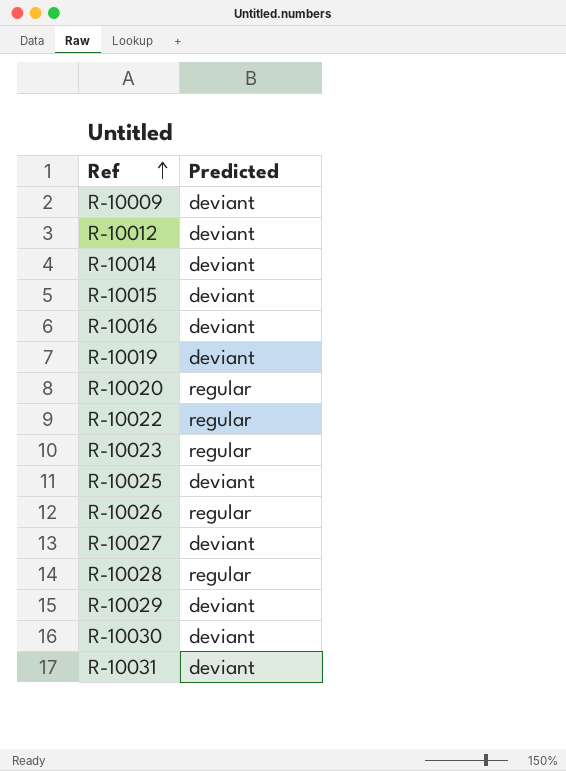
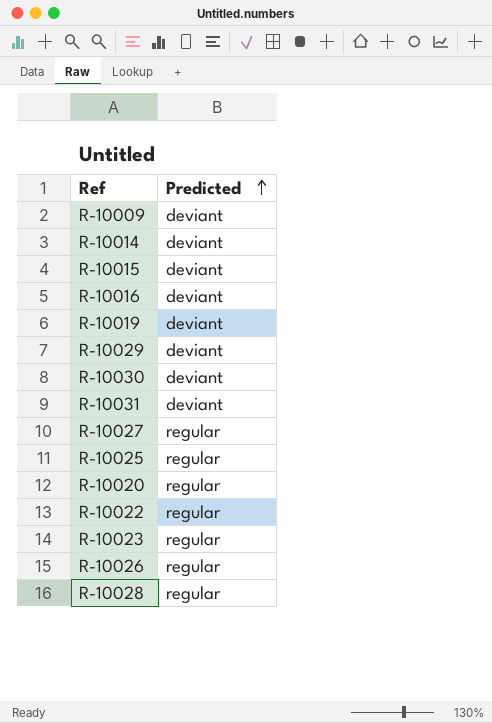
row order: Ref ascending -> Predicted ascending
row R-10012: deviant -> none
R-10027 | Predicted: deviant -> regular
R-10025 | Predicted: deviant -> regular

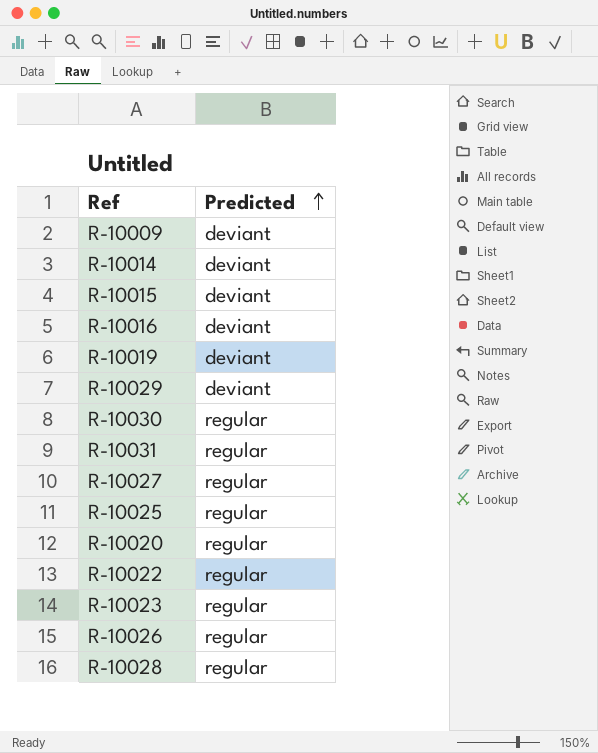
R-10030 | Predicted: deviant -> regular
R-10031 | Predicted: deviant -> regular

